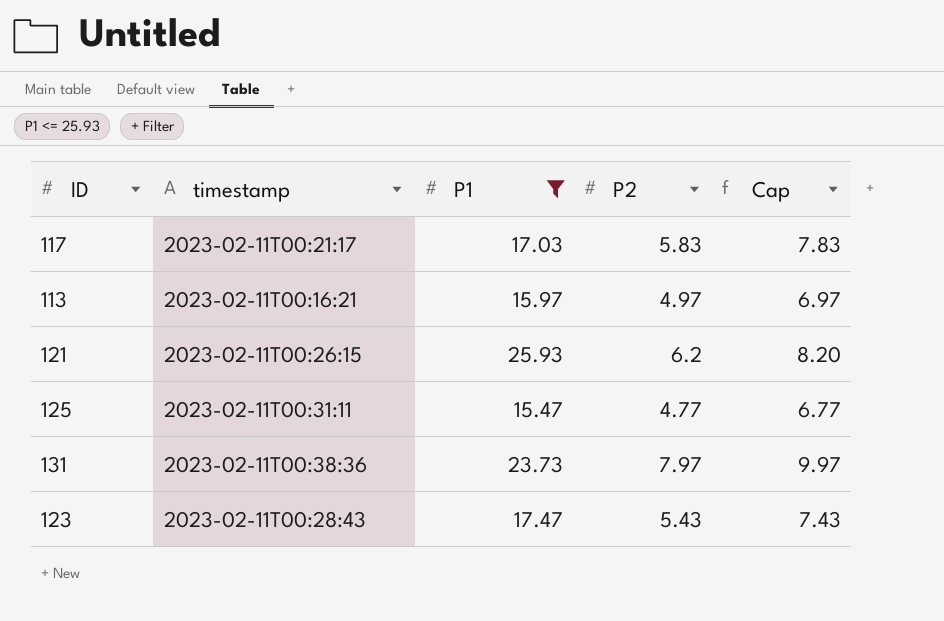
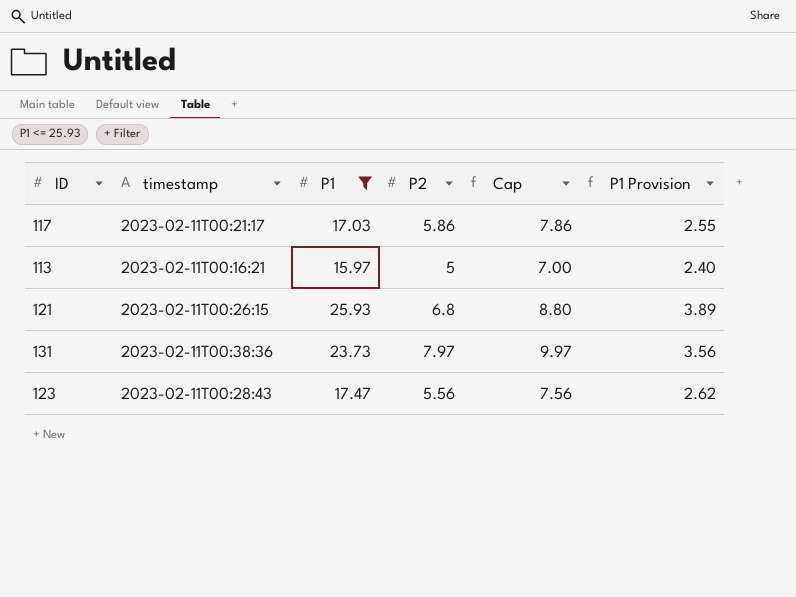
column P1 Provision | formula: none -> [P1] * 0.15
row 125: 2023-02-11T00:31:11 | 15.47 | 4.77 | 6.77 -> none
117 | P2: 5.83 -> 5.86
117 | Cap: 7.83 -> 7.86
113 | P2: 4.97 -> 5
113 | Cap: 6.97 -> 7.00
121 | P2: 6.2 -> 6.8
121 | Cap: 8.20 -> 8.80
123 | P2: 5.43 -> 5.56
123 | Cap: 7.43 -> 7.56

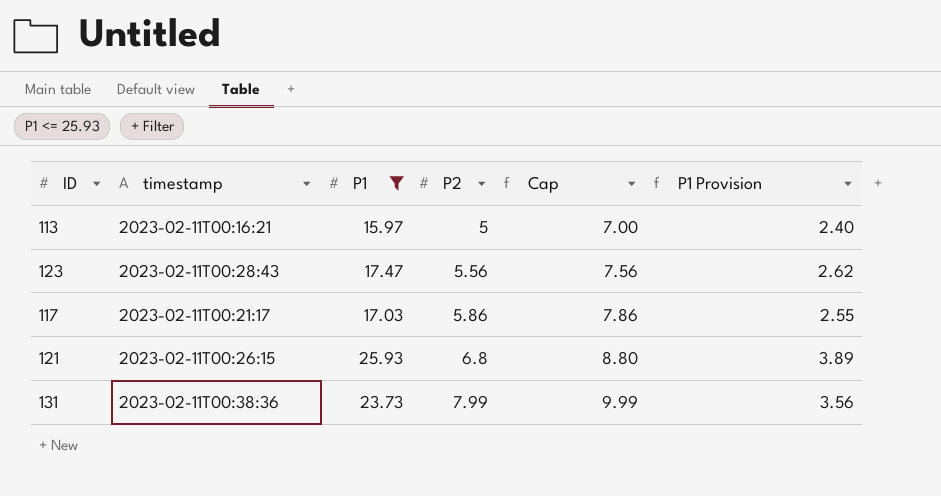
row order: none -> P2 ascending
131 | P2: 7.97 -> 7.99
131 | Cap: 9.97 -> 9.99

